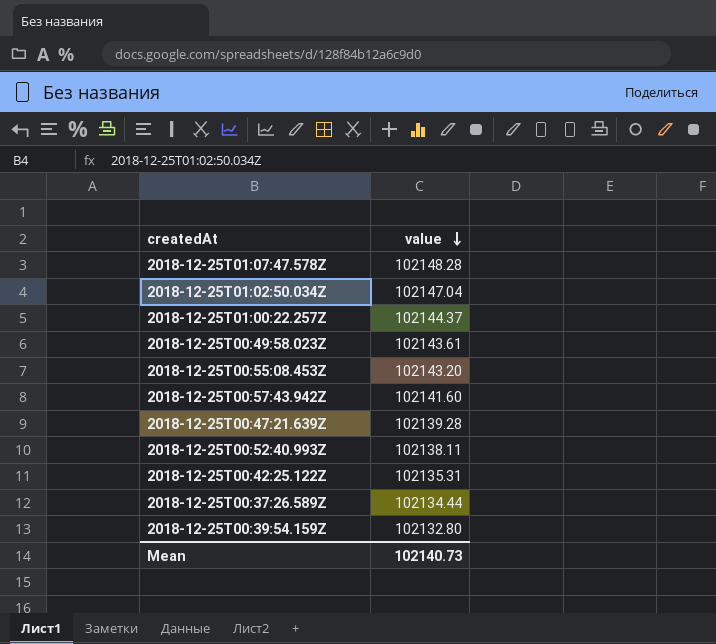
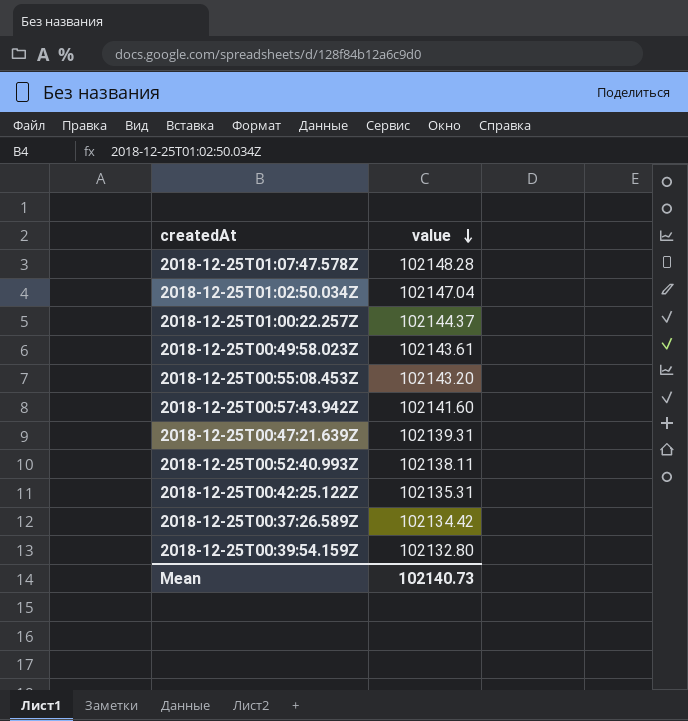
2018-12-25T00:47:21.639Z | value: 102139.28 -> 102139.31
2018-12-25T00:37:26.589Z | value: 102134.44 -> 102134.42

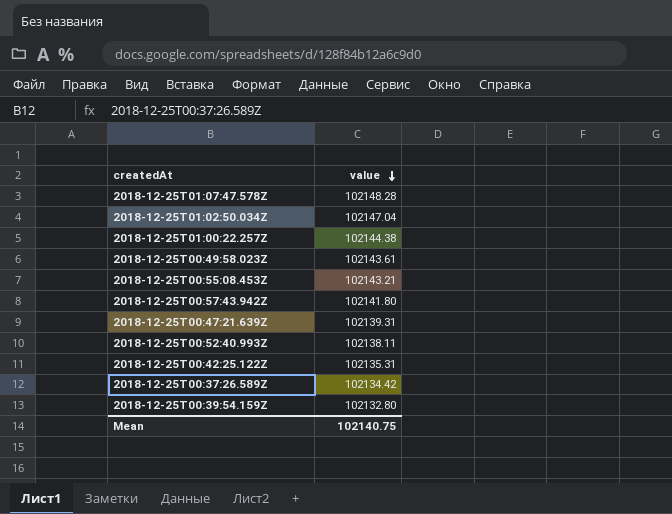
2018-12-25T01:00:22.257Z | value: 102144.37 -> 102144.38
2018-12-25T00:55:08.453Z | value: 102143.20 -> 102143.21
2018-12-25T00:57:43.942Z | value: 102141.60 -> 102141.80
Mean | value: 102140.73 -> 102140.75

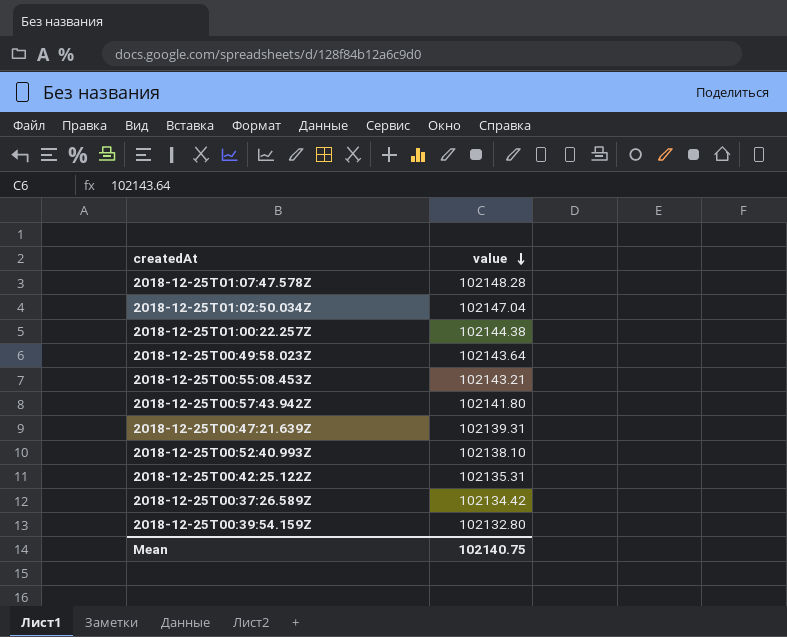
2018-12-25T00:49:58.023Z | value: 102143.61 -> 102143.64
2018-12-25T00:52:40.993Z | value: 102138.11 -> 102138.10

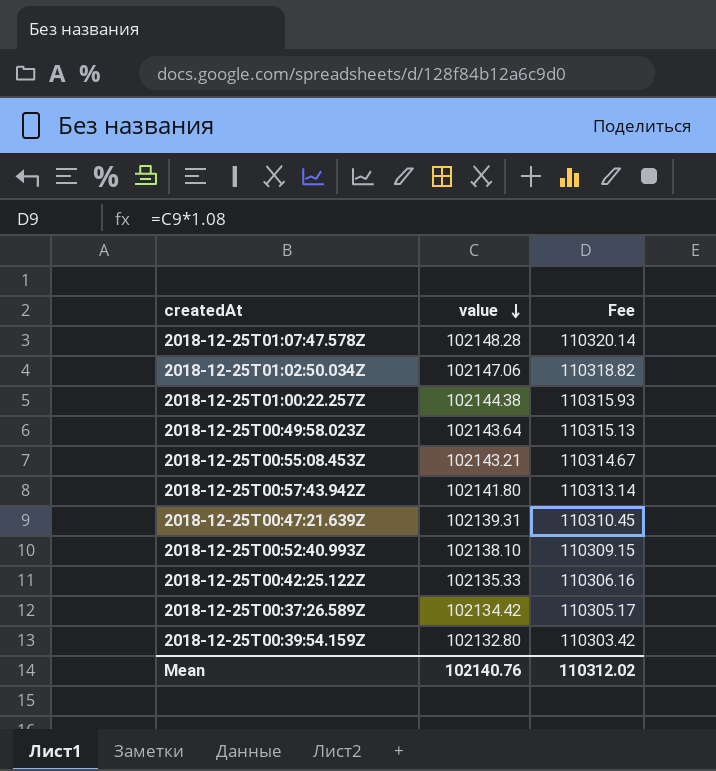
column Fee | formula: none -> [value] * 1.08
2018-12-25T01:02:50.034Z | value: 102147.04 -> 102147.06
2018-12-25T00:42:25.122Z | value: 102135.31 -> 102135.33
Mean | value: 102140.75 -> 102140.76

